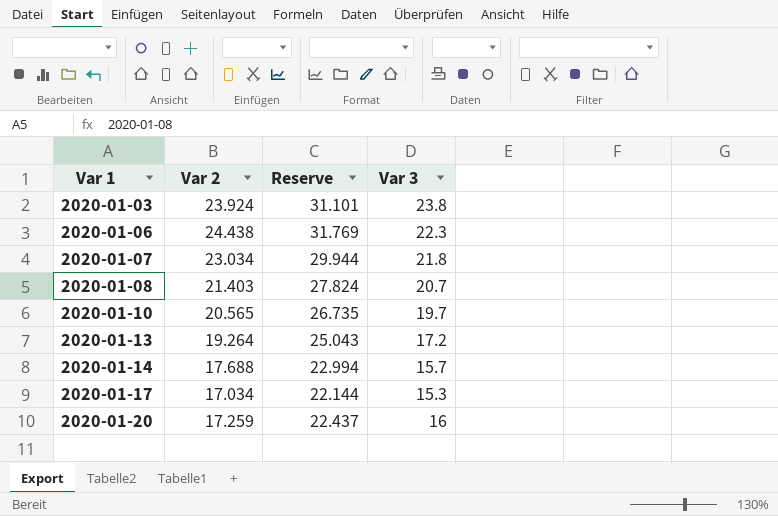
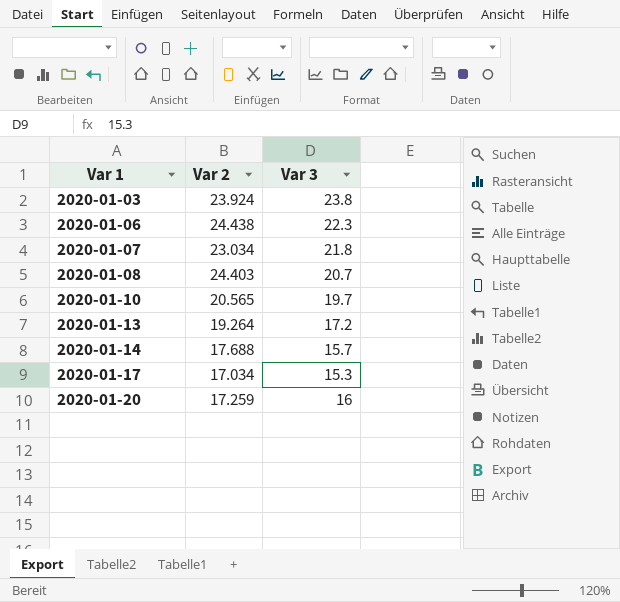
column Reserve | formula: [Var 2] * 1.3 -> none
2020-01-08 | Var 2: 21.403 -> 24.403

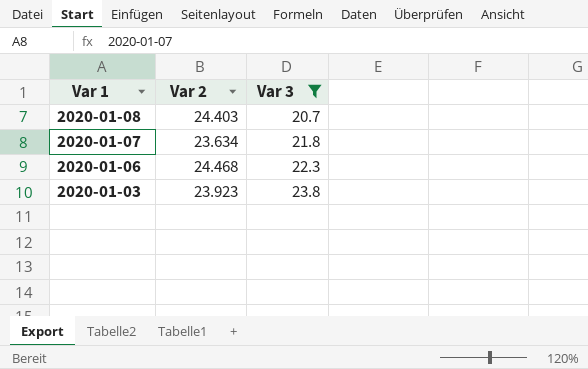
filter: none -> Var 3 >= 20.7
row order: Var 1 ascending -> Var 1 descending
2020-01-07 | Var 2: 23.034 -> 23.634
2020-01-06 | Var 2: 24.438 -> 24.468
2020-01-03 | Var 2: 23.924 -> 23.923

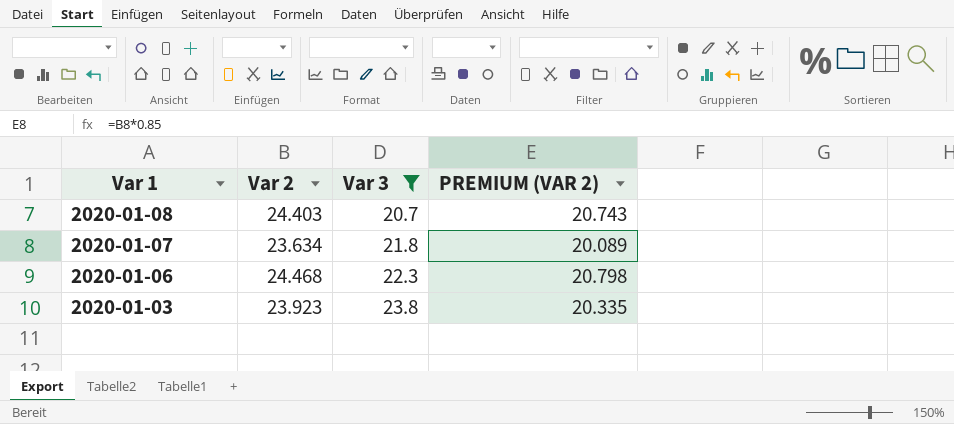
column PREMIUM (VAR 2) | formula: none -> [Var 2] * 0.85

